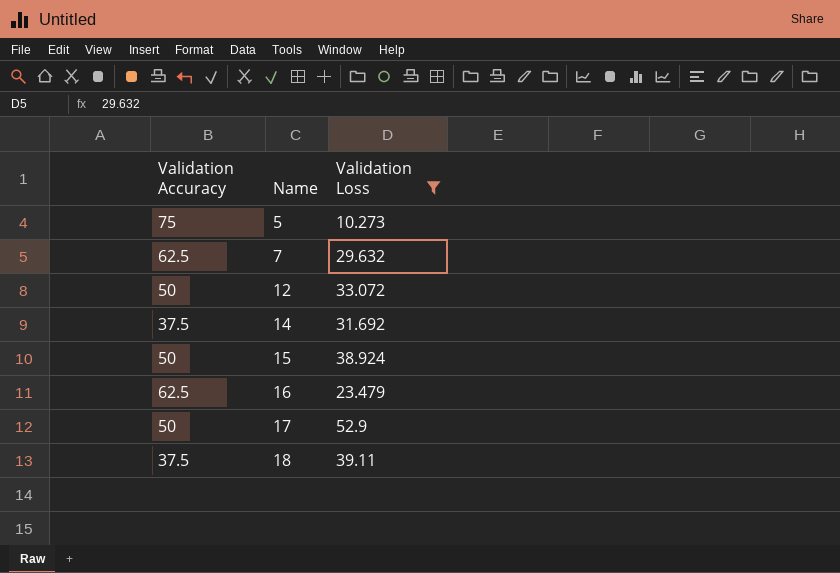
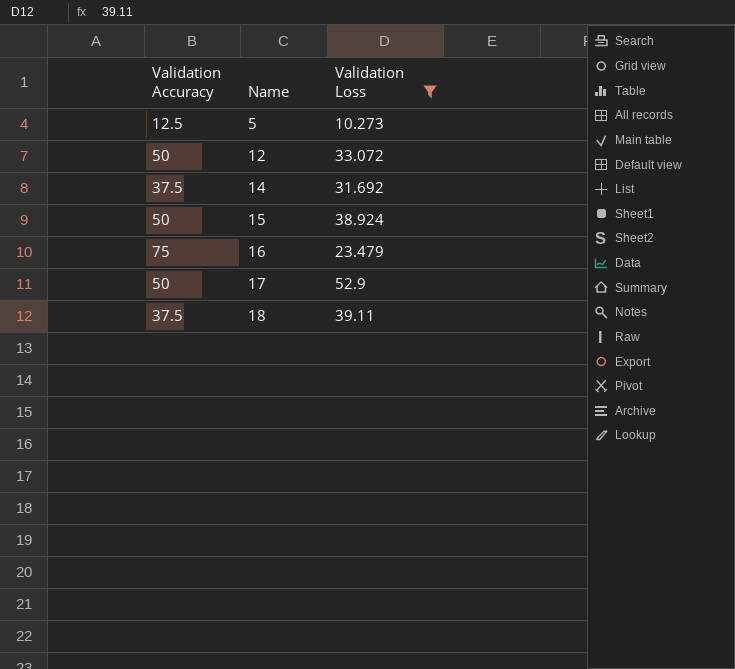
row 7: 62.5 | 29.632 -> none
5 | Validation Accuracy: 75 -> 12.5
16 | Validation Accuracy: 62.5 -> 75

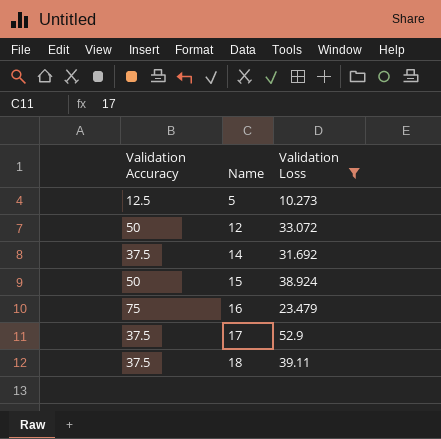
17 | Validation Accuracy: 50 -> 37.5

